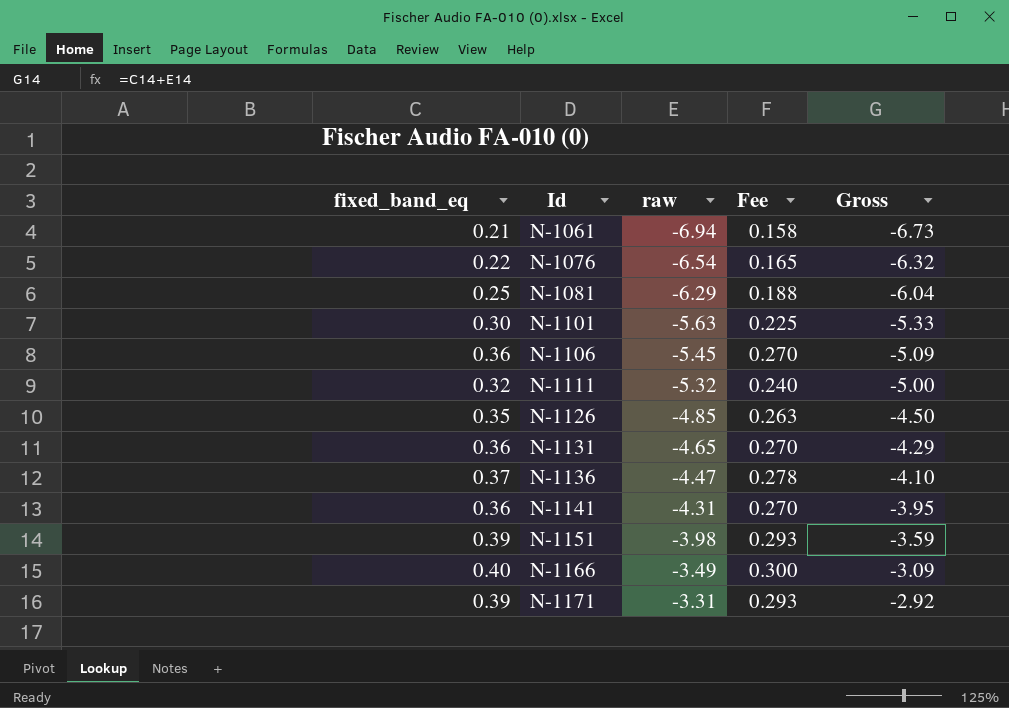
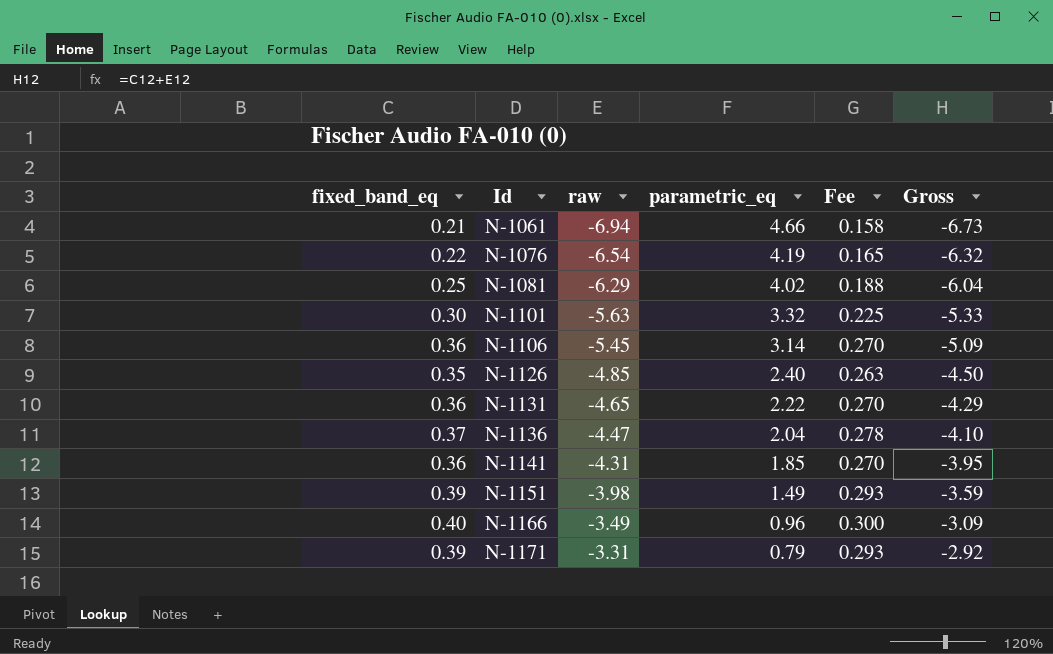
column parametric_eq | position: none -> 4
row N-1111: 0.32 | -5.32 | 0.240 | -5.00 -> none

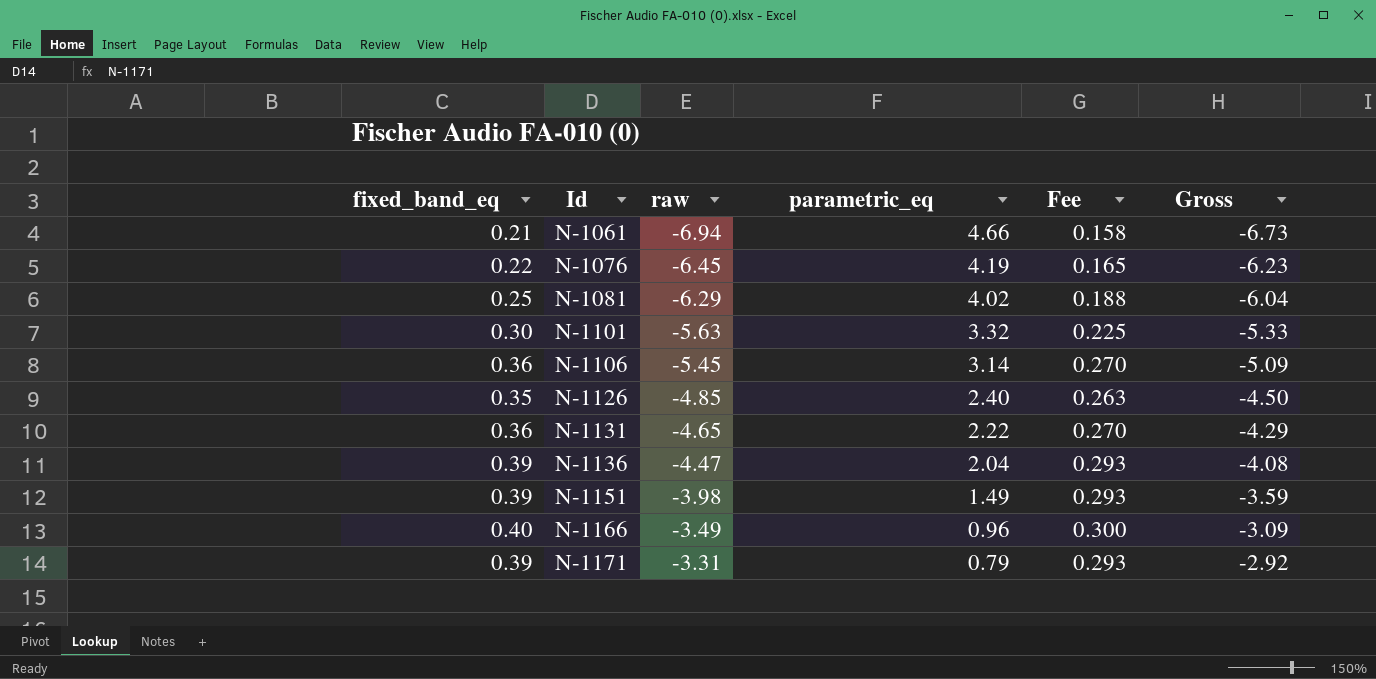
row N-1141: 0.36 | -4.31 | 1.85 | 0.270 | -3.95 -> none
N-1076 | raw: -6.54 -> -6.45
N-1076 | Gross: -6.32 -> -6.23
N-1136 | fixed_band_eq: 0.37 -> 0.39
N-1136 | Fee: 0.278 -> 0.293
N-1136 | Gross: -4.10 -> -4.08

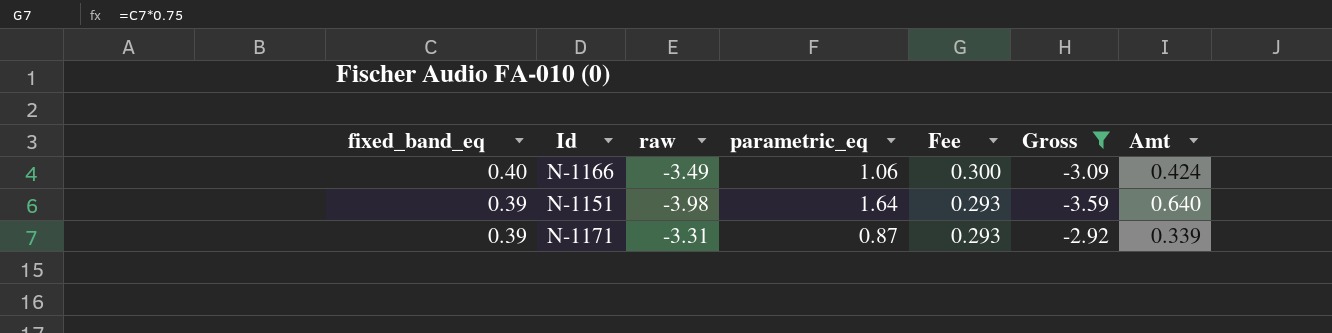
filter: none -> Gross >= -3.59
row order: Id ascending -> fixed_band_eq descending
column Amt | formula: none -> [fixed_band_eq] * [parametric_eq]
N-1166 | parametric_eq: 0.96 -> 1.06
N-1151 | parametric_eq: 1.49 -> 1.64
N-1171 | parametric_eq: 0.79 -> 0.87

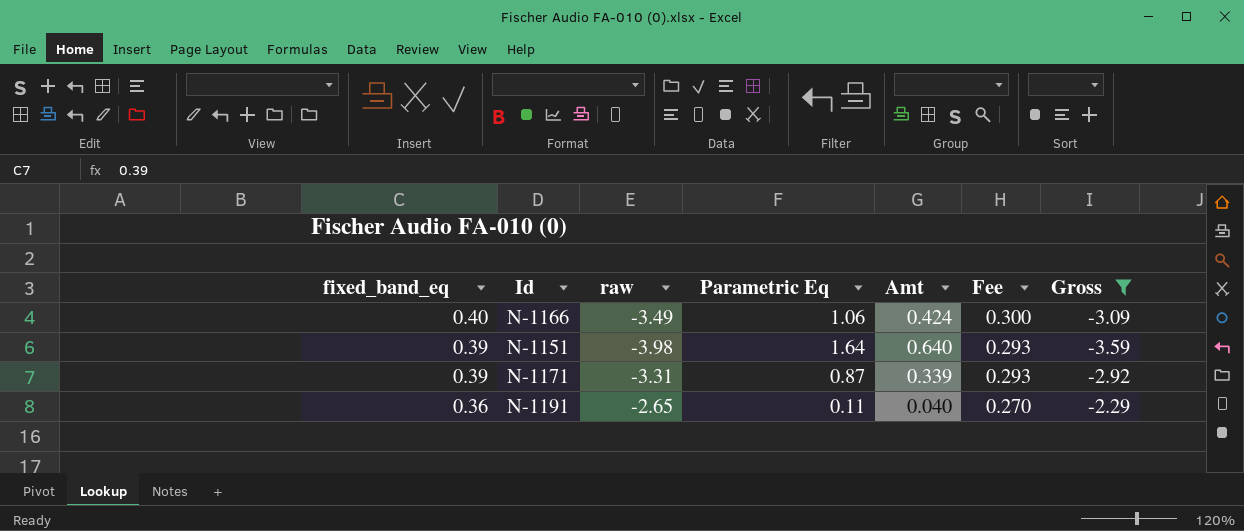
column name: parametric_eq -> Parametric Eq
column Amt | position: 7 -> 5
row N-1191: none -> 0.36 | -2.65 | 0.11 | 0.040 | 0.270 | -2.29

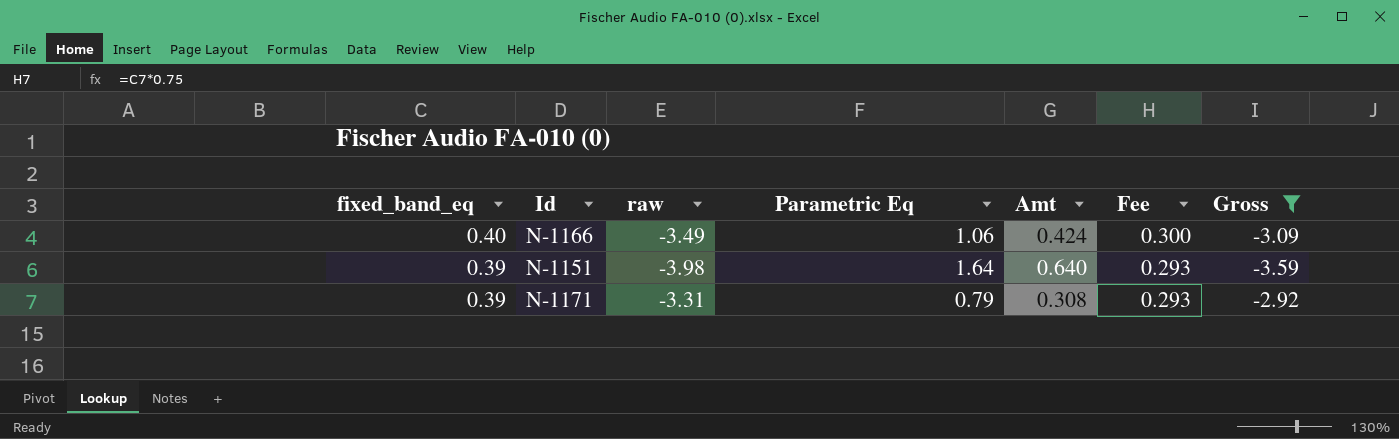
row N-1191: 0.36 | -2.65 | 0.11 | 0.040 | 0.270 | -2.29 -> none
N-1171 | Parametric Eq: 0.87 -> 0.79
N-1171 | Amt: 0.339 -> 0.308

